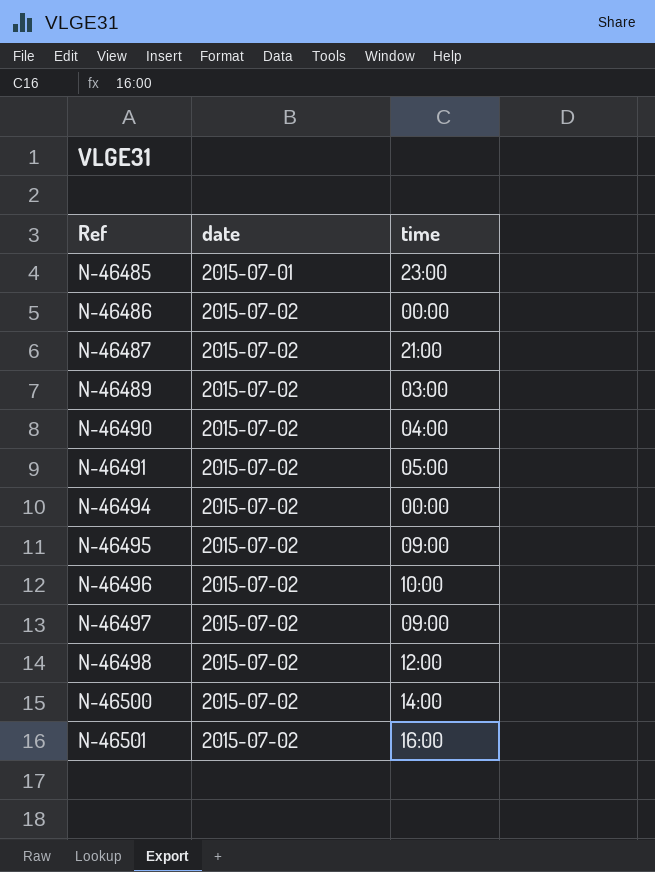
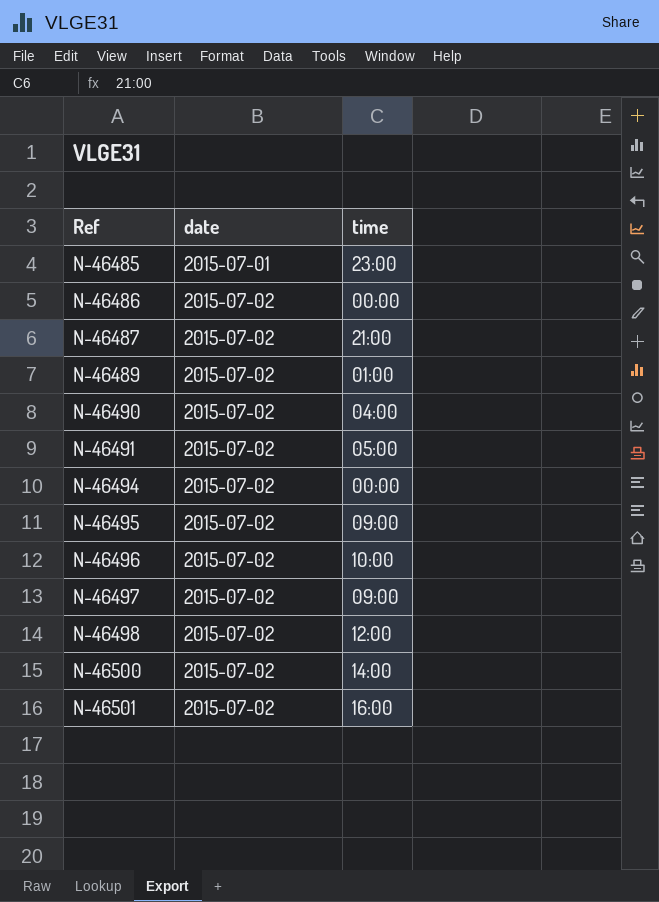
N-46489 | time: 03:00 -> 01:00

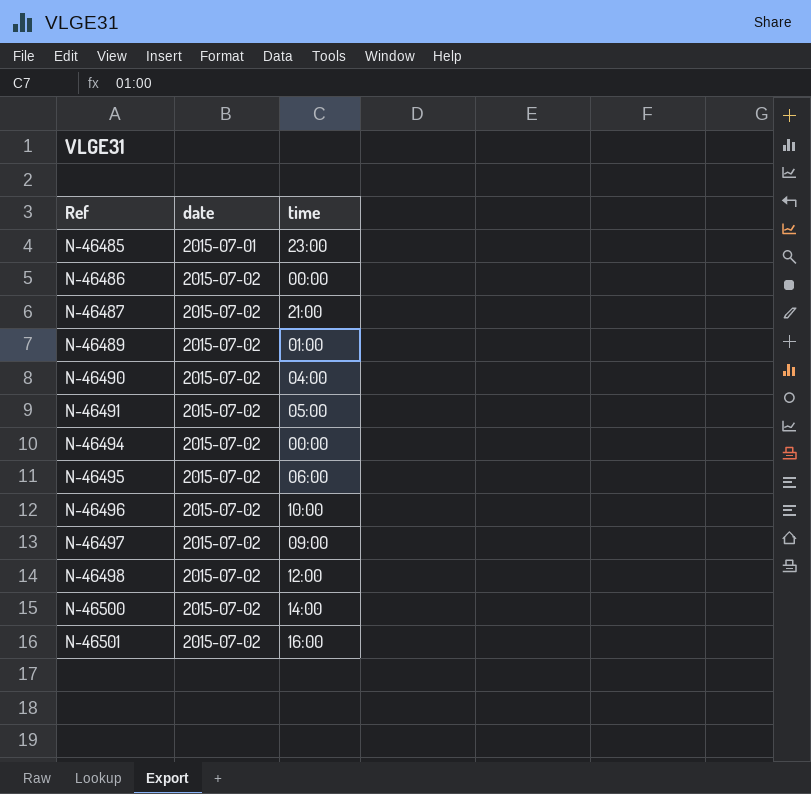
N-46495 | time: 09:00 -> 06:00

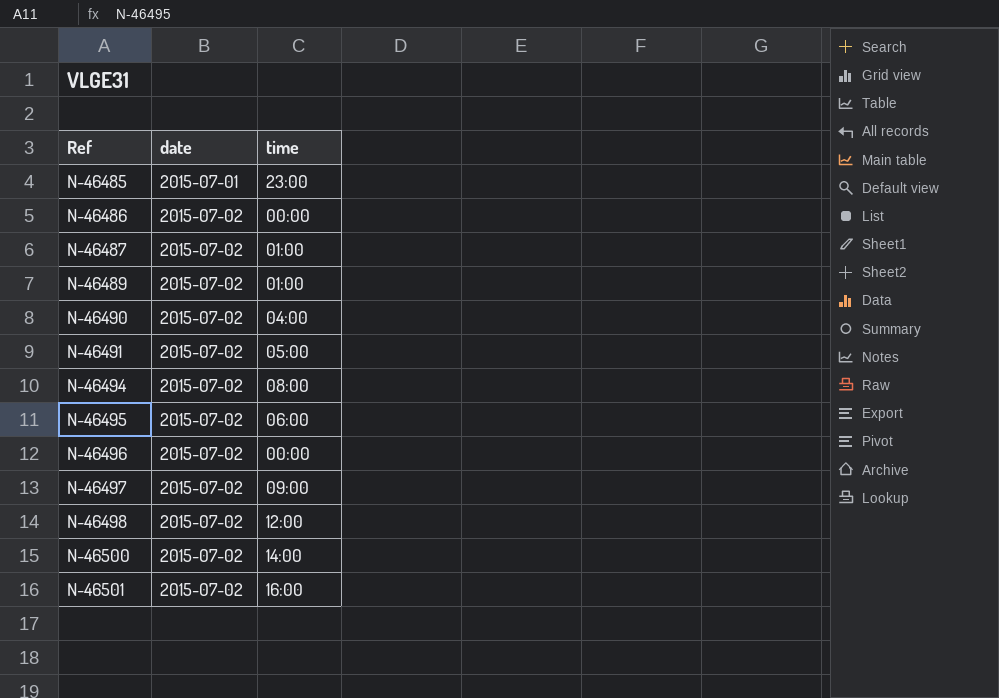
N-46487 | time: 21:00 -> 01:00
N-46494 | time: 00:00 -> 08:00
N-46496 | time: 10:00 -> 00:00

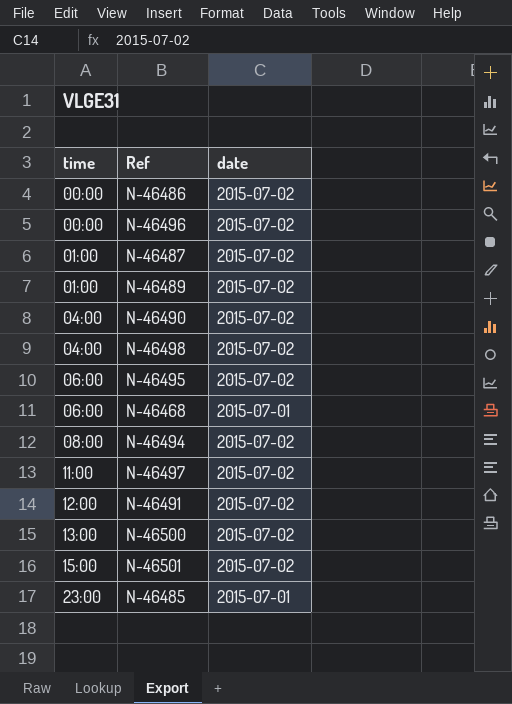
row order: Ref ascending -> time ascending
column time | position: 3 -> 1
N-46498 | time: 12:00 -> 04:00
row N-46468: none -> 06:00 | 2015-07-01
N-46497 | time: 09:00 -> 11:00
N-46491 | time: 05:00 -> 12:00
N-46500 | time: 14:00 -> 13:00
N-46501 | time: 16:00 -> 15:00

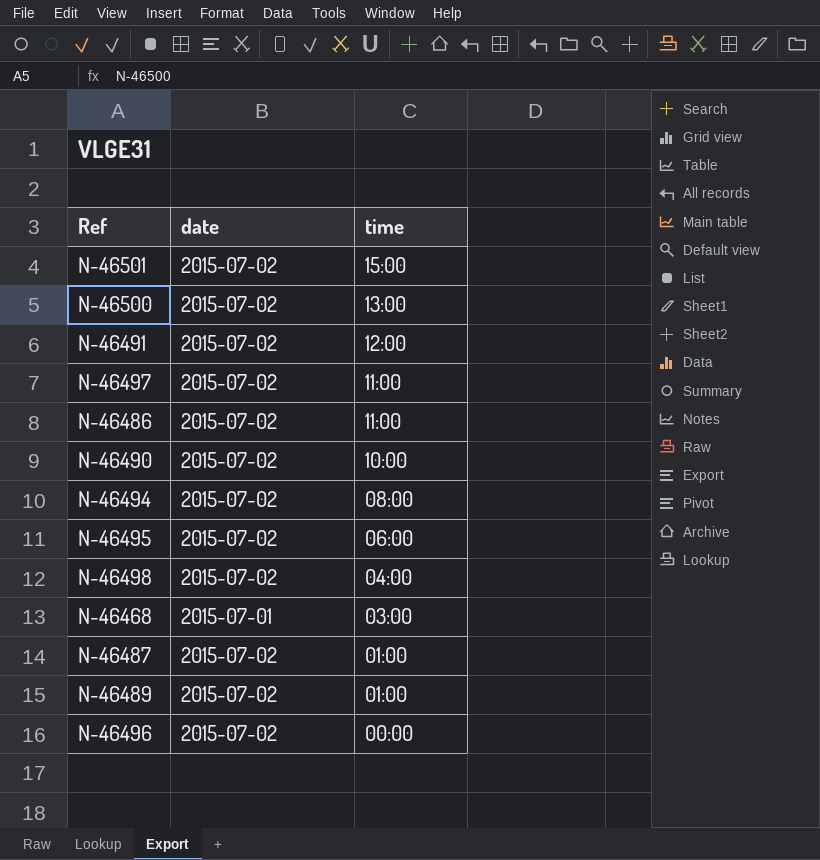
row order: time ascending -> time descending
column time | position: 1 -> 3
row N-46485: 23:00 | 2015-07-01 -> none
N-46486 | time: 00:00 -> 11:00
N-46490 | time: 04:00 -> 10:00
N-46468 | time: 06:00 -> 03:00

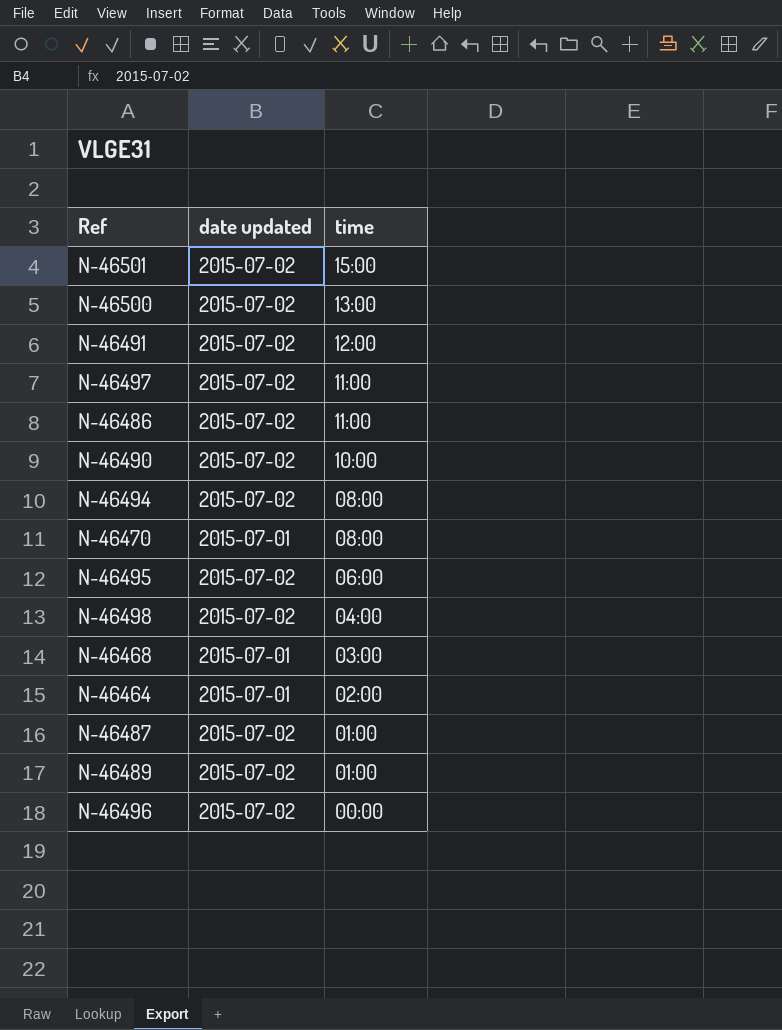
column name: date -> date updated
row N-46470: none -> 2015-07-01 | 08:00
row N-46464: none -> 2015-07-01 | 02:00

